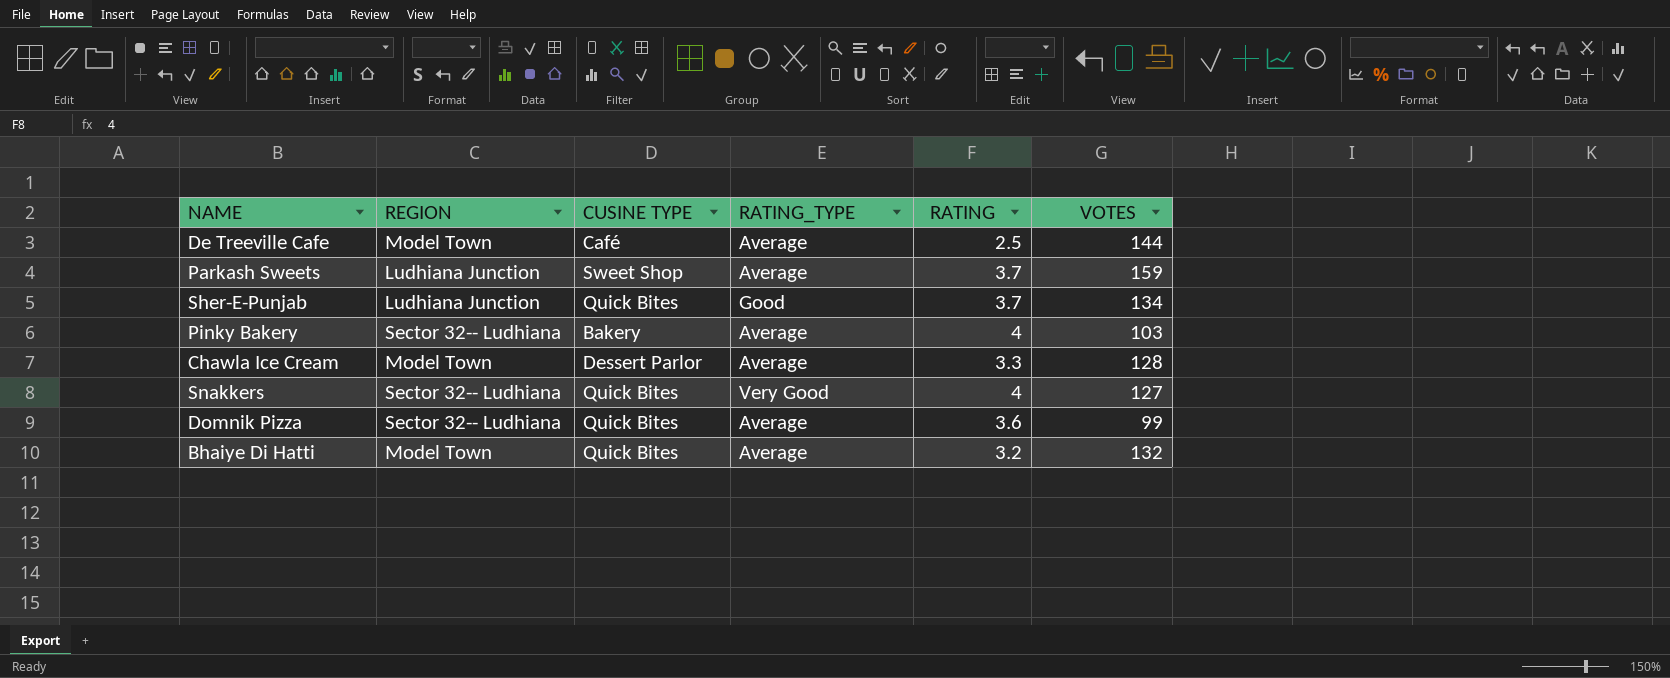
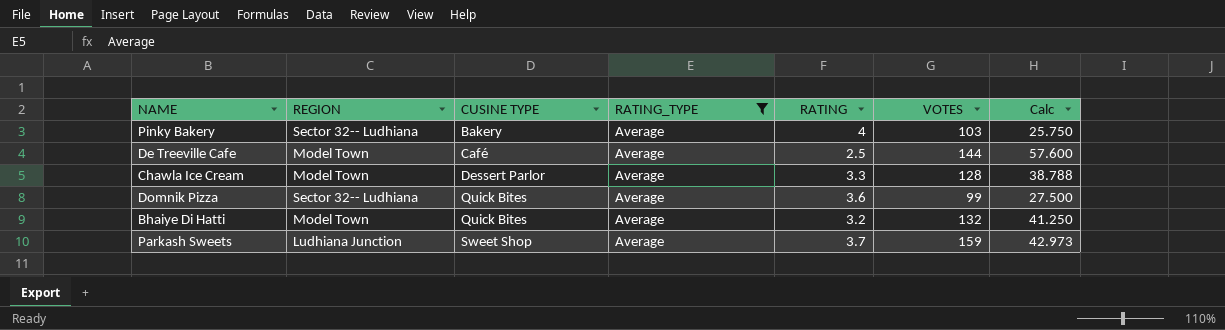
filter: none -> RATING_TYPE = Average
row order: none -> CUSINE TYPE ascending
column Calc | formula: none -> [VOTES] / [RATING]

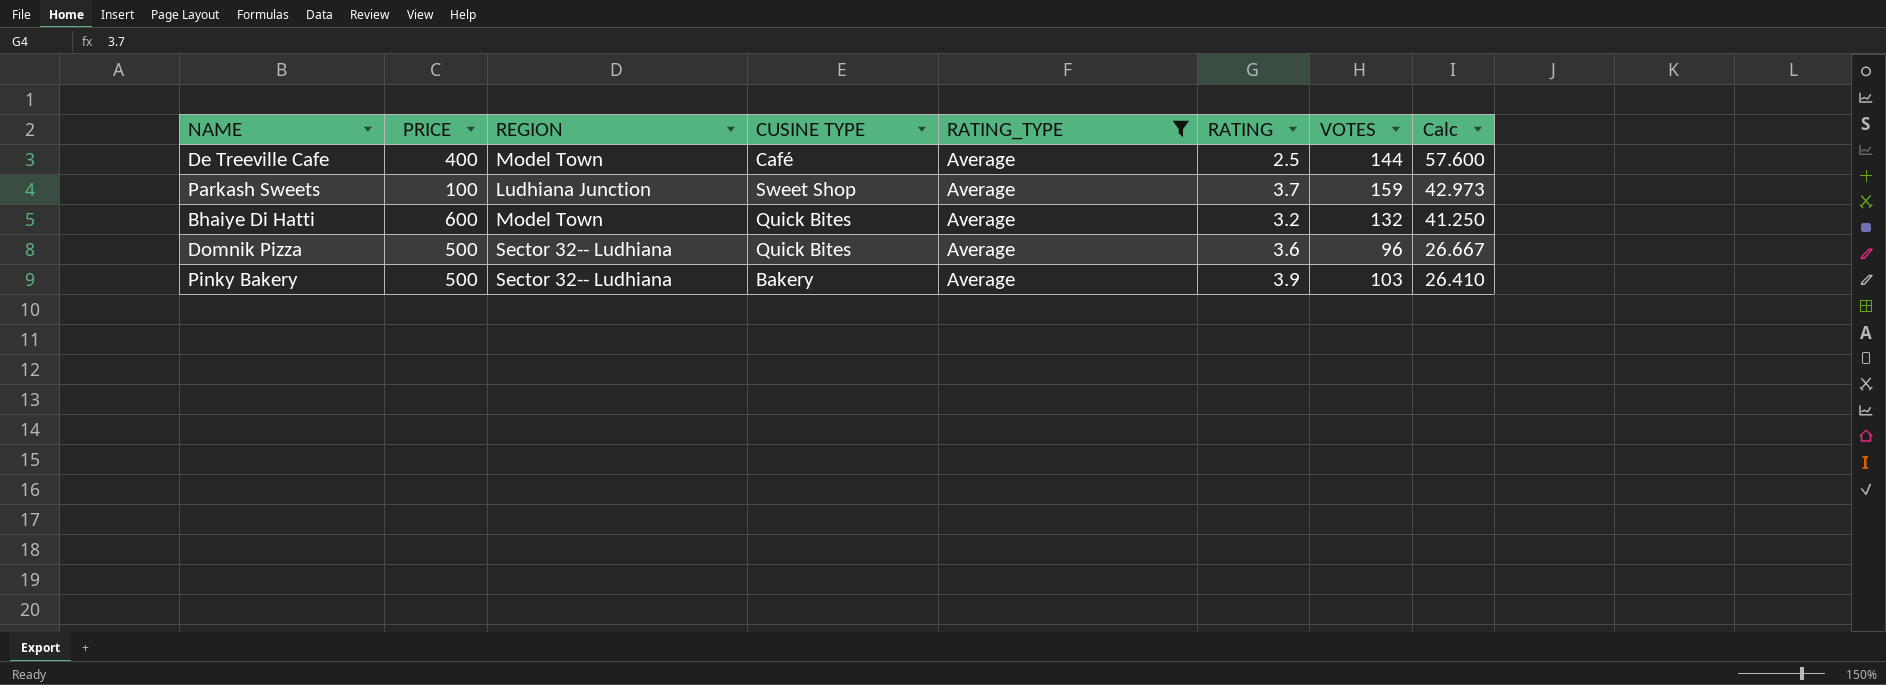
row order: CUSINE TYPE ascending -> Calc descending
column PRICE | position: none -> 2
row Chawla Ice Cream: Model Town | Dessert Parlor | Average | 3.3 | 128 | 38.788 -> none
Domnik Pizza | VOTES: 99 -> 96
Domnik Pizza | Calc: 27.500 -> 26.667
Pinky Bakery | RATING: 4 -> 3.9
Pinky Bakery | Calc: 25.750 -> 26.410

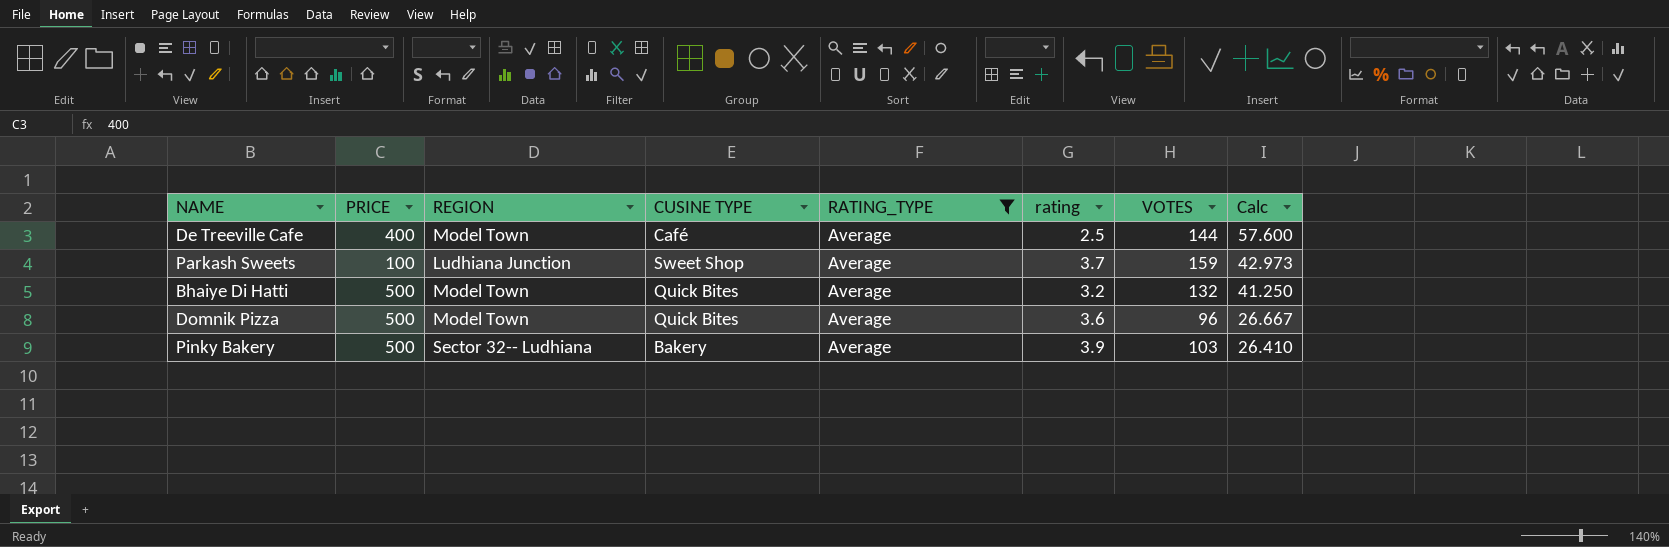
column name: RATING -> rating
Bhaiye Di Hatti | PRICE: 600 -> 500
Domnik Pizza | REGION: Sector 32-- Ludhiana -> Model Town

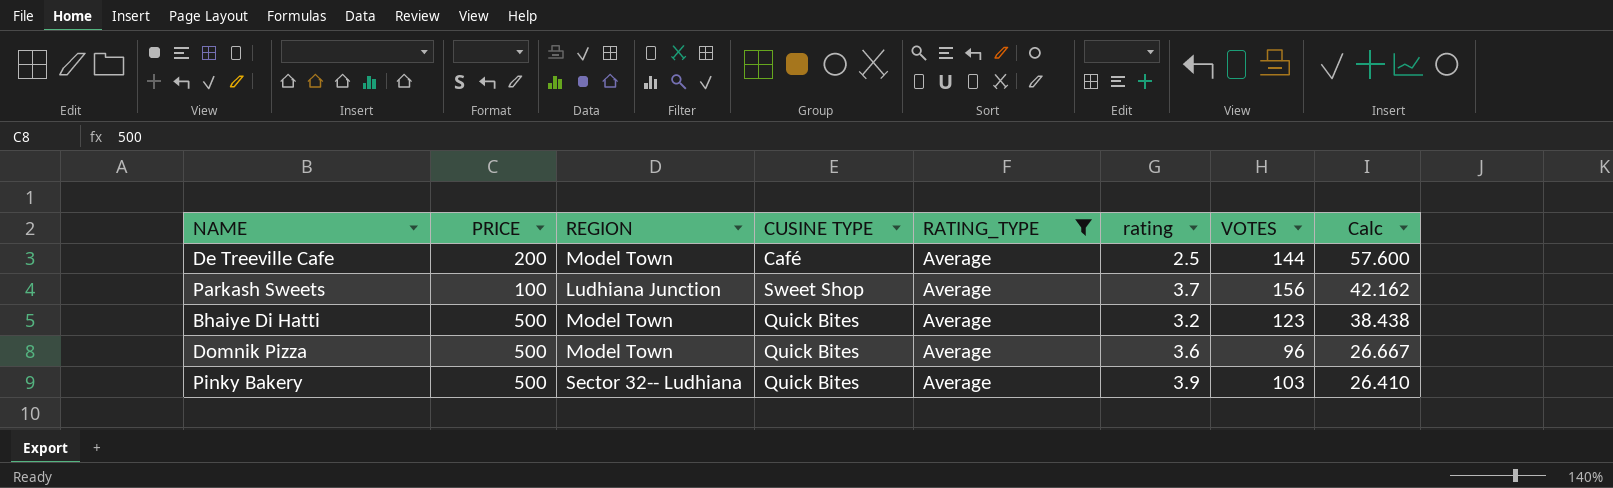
De Treeville Cafe | PRICE: 400 -> 200
Parkash Sweets | VOTES: 159 -> 156
Parkash Sweets | Calc: 42.973 -> 42.162
Bhaiye Di Hatti | VOTES: 132 -> 123
Bhaiye Di Hatti | Calc: 41.250 -> 38.438
Pinky Bakery | CUSINE TYPE: Bakery -> Quick Bites

